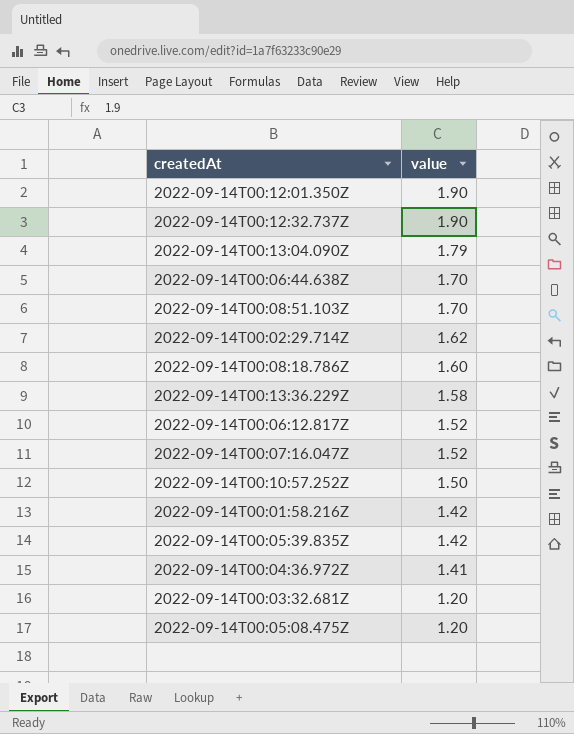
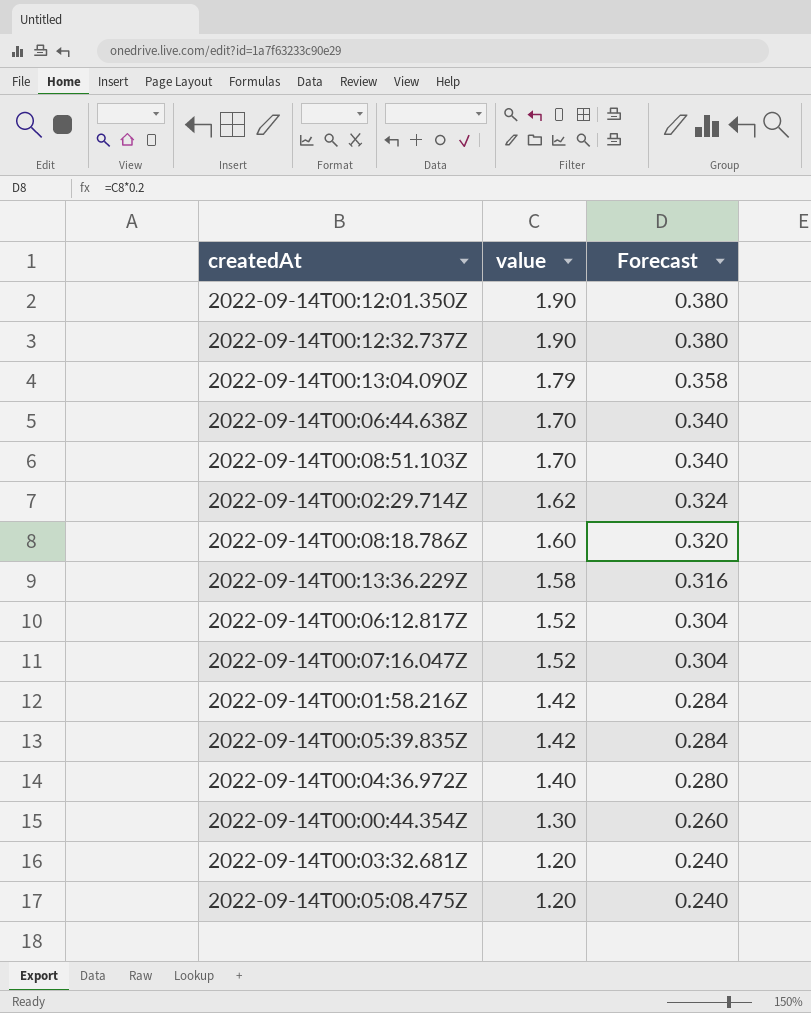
column Forecast | formula: none -> [value] * 0.2
row 2022-09-14T00:10:57.252Z: 1.50 -> none
2022-09-14T00:04:36.972Z | value: 1.41 -> 1.40
row 2022-09-14T00:00:44.354Z: none -> 1.30 | 0.260

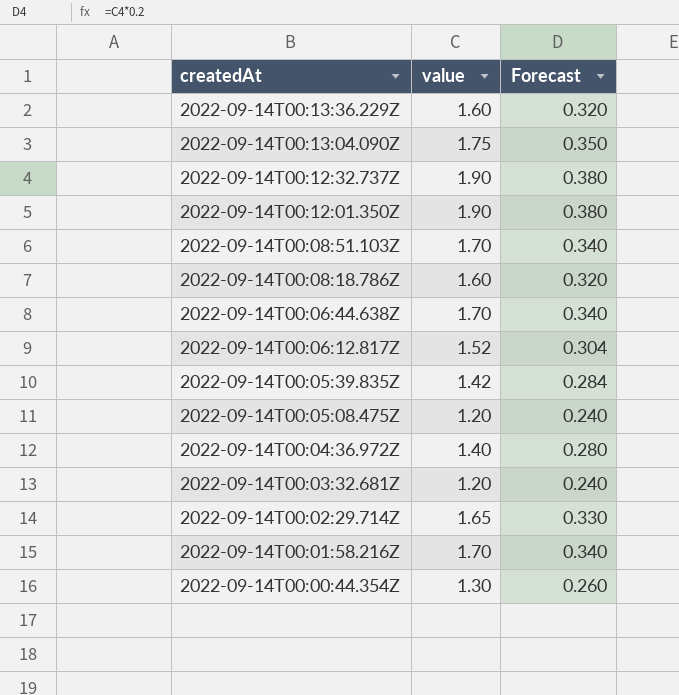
row order: value descending -> createdAt descending
row 2022-09-14T00:07:16.047Z: 1.52 | 0.304 -> none
2022-09-14T00:13:36.229Z | value: 1.58 -> 1.60
2022-09-14T00:13:36.229Z | Forecast: 0.316 -> 0.320
2022-09-14T00:13:04.090Z | value: 1.79 -> 1.75
2022-09-14T00:13:04.090Z | Forecast: 0.358 -> 0.350
2022-09-14T00:02:29.714Z | value: 1.62 -> 1.65
2022-09-14T00:02:29.714Z | Forecast: 0.324 -> 0.330
2022-09-14T00:01:58.216Z | value: 1.42 -> 1.70
2022-09-14T00:01:58.216Z | Forecast: 0.284 -> 0.340

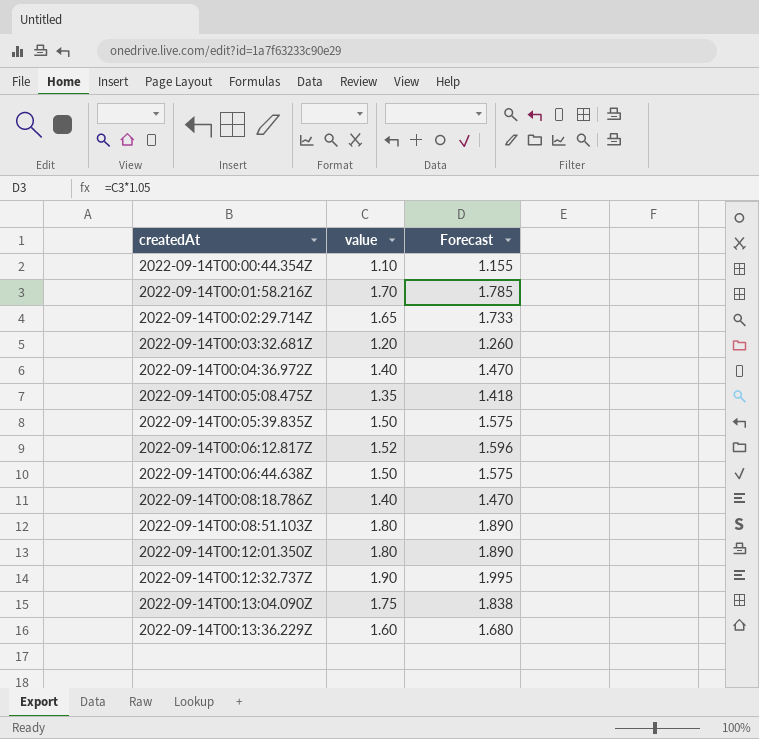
row order: createdAt descending -> createdAt ascending
column Forecast | formula: [value] * 0.2 -> [value] * 1.05
2022-09-14T00:00:44.354Z | value: 1.30 -> 1.10
2022-09-14T00:05:08.475Z | value: 1.20 -> 1.35
2022-09-14T00:05:39.835Z | value: 1.42 -> 1.50
2022-09-14T00:06:44.638Z | value: 1.70 -> 1.50
2022-09-14T00:08:18.786Z | value: 1.60 -> 1.40
2022-09-14T00:08:51.103Z | value: 1.70 -> 1.80
2022-09-14T00:12:01.350Z | value: 1.90 -> 1.80

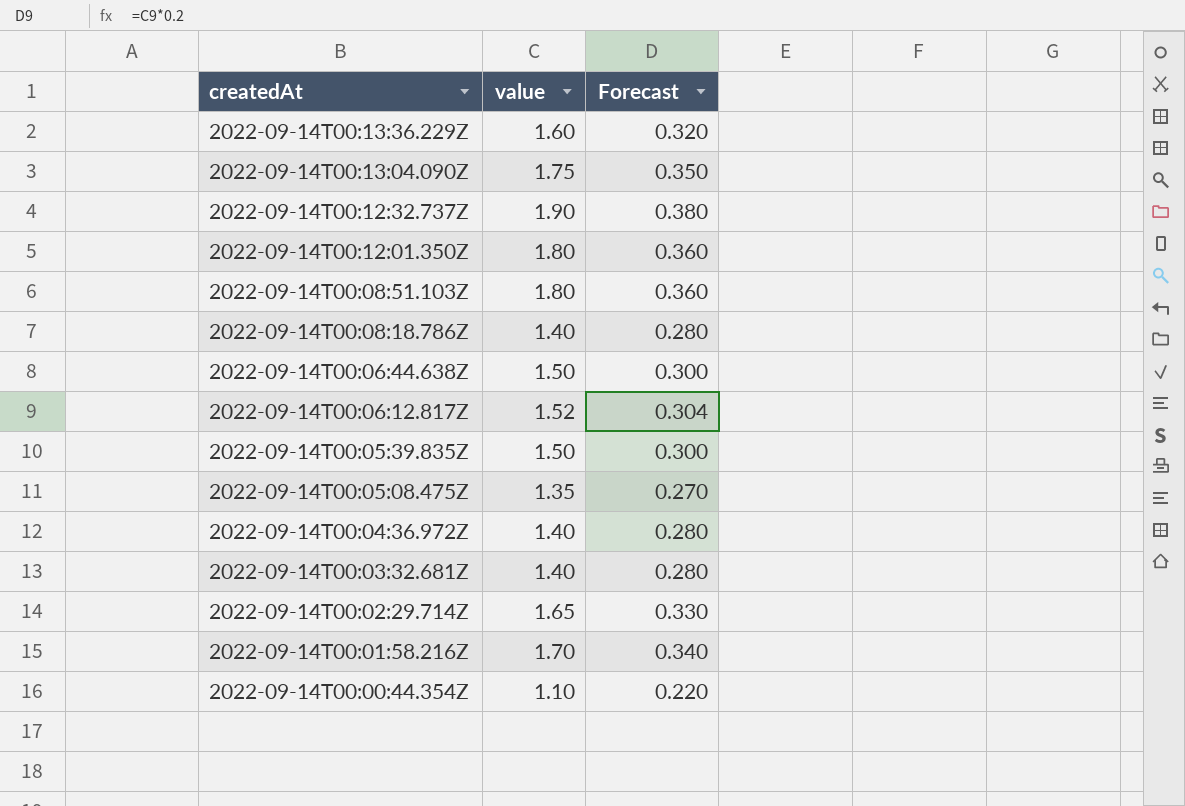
row order: createdAt ascending -> createdAt descending
column Forecast | formula: [value] * 1.05 -> [value] * 0.2
2022-09-14T00:03:32.681Z | value: 1.20 -> 1.40

